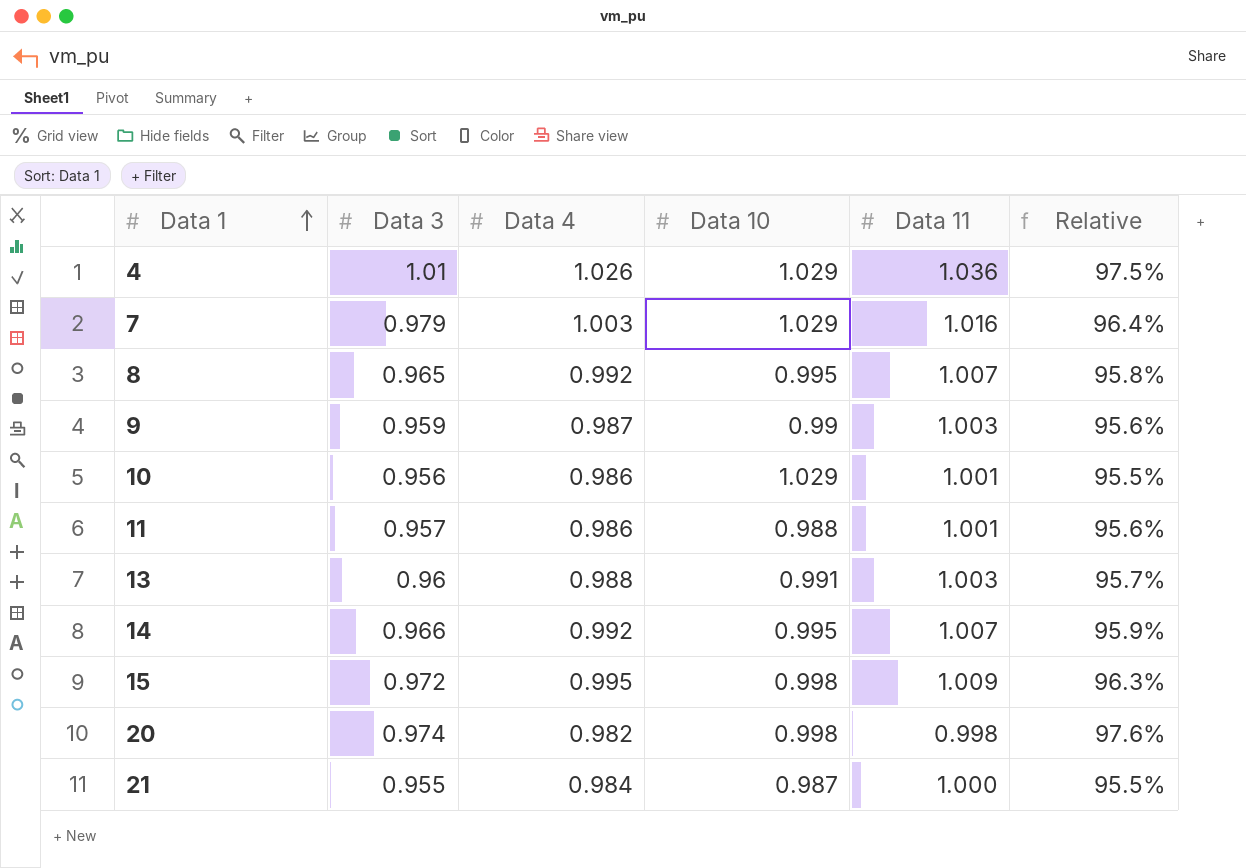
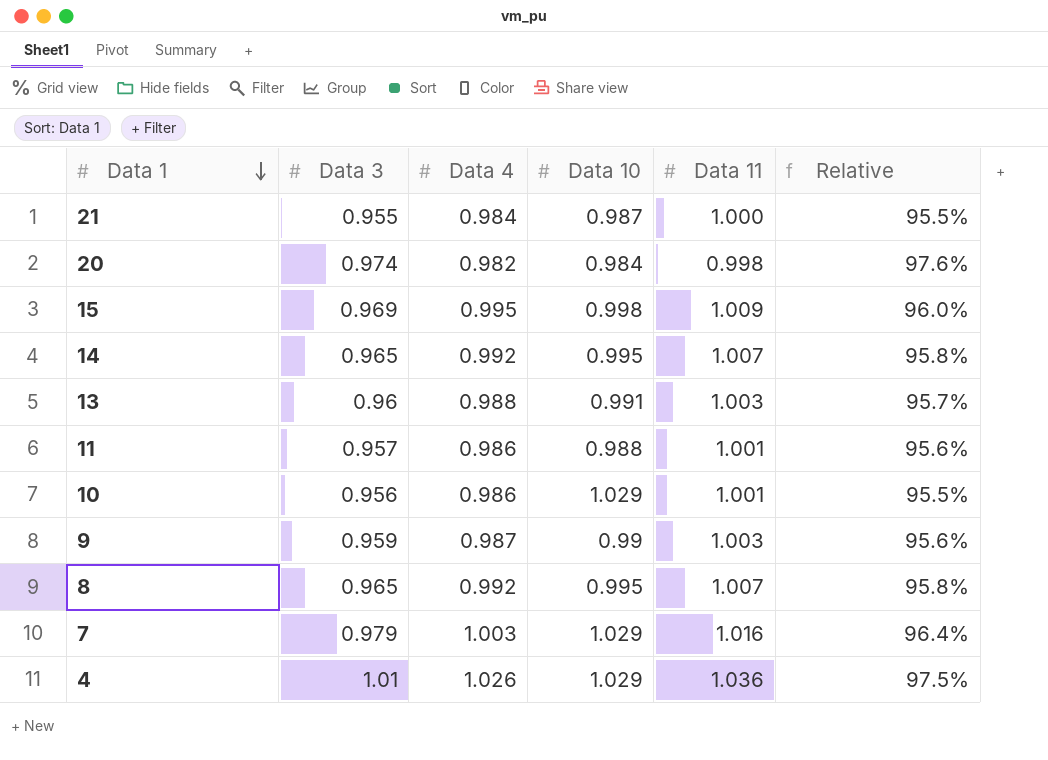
row order: Data 1 ascending -> Data 1 descending
20 | Data 10: 0.998 -> 0.984
15 | Data 3: 0.972 -> 0.969
15 | Relative: 96.3% -> 96.0%
14 | Data 3: 0.966 -> 0.965
14 | Relative: 95.9% -> 95.8%

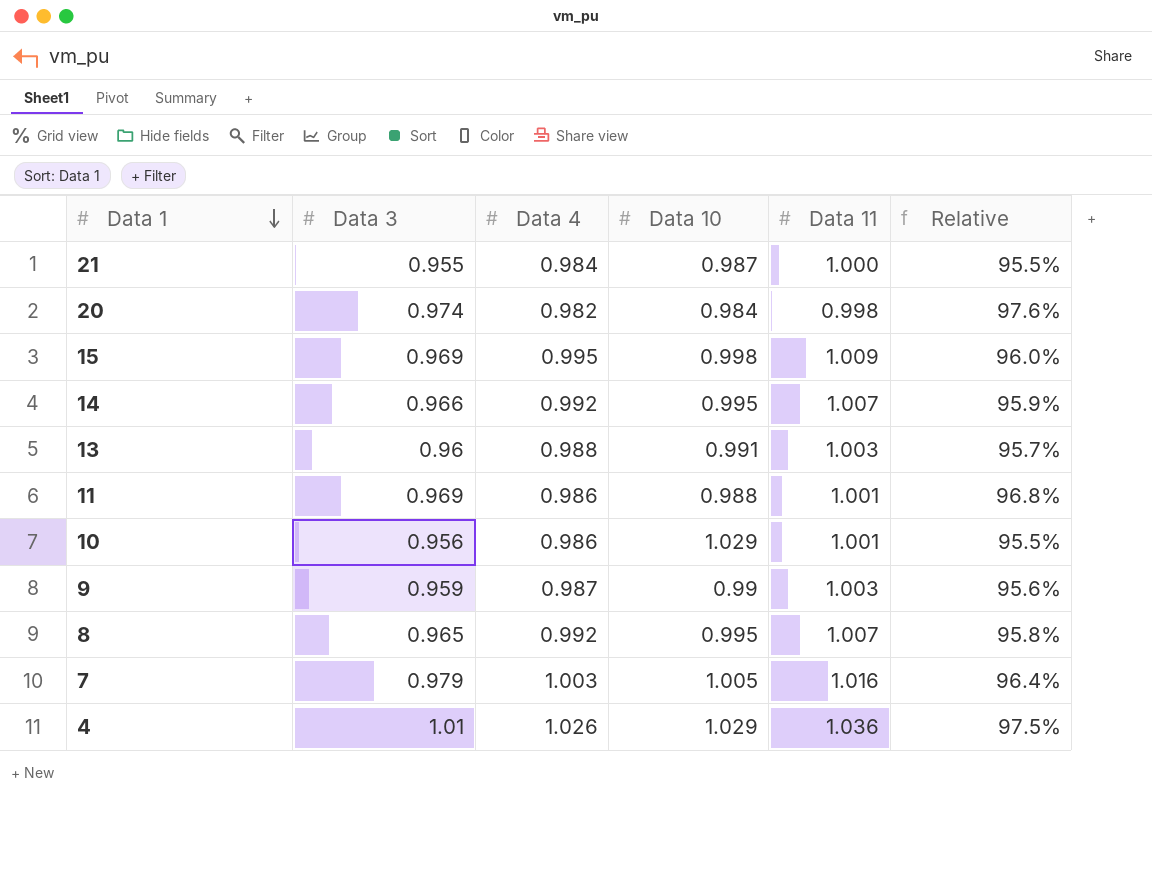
14 | Data 3: 0.965 -> 0.966
14 | Relative: 95.8% -> 95.9%
11 | Data 3: 0.957 -> 0.969
11 | Relative: 95.6% -> 96.8%
7 | Data 10: 1.029 -> 1.005

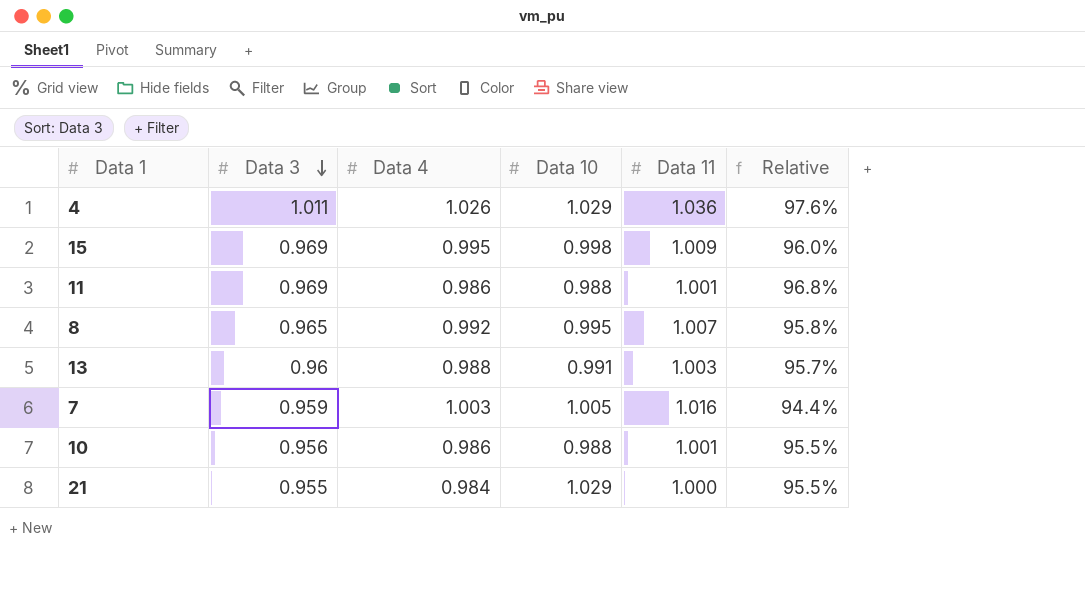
row order: Data 1 descending -> Data 3 descending
row 20: 0.974 | 0.982 | 0.984 | 0.998 | 97.6% -> none
row 14: 0.966 | 0.992 | 0.995 | 1.007 | 95.9% -> none
row 9: 0.959 | 0.987 | 0.99 | 1.003 | 95.6% -> none
4 | Data 3: 1.01 -> 1.011
4 | Relative: 97.5% -> 97.6%
7 | Data 3: 0.979 -> 0.959
7 | Relative: 96.4% -> 94.4%
10 | Data 10: 1.029 -> 0.988
21 | Data 10: 0.987 -> 1.029

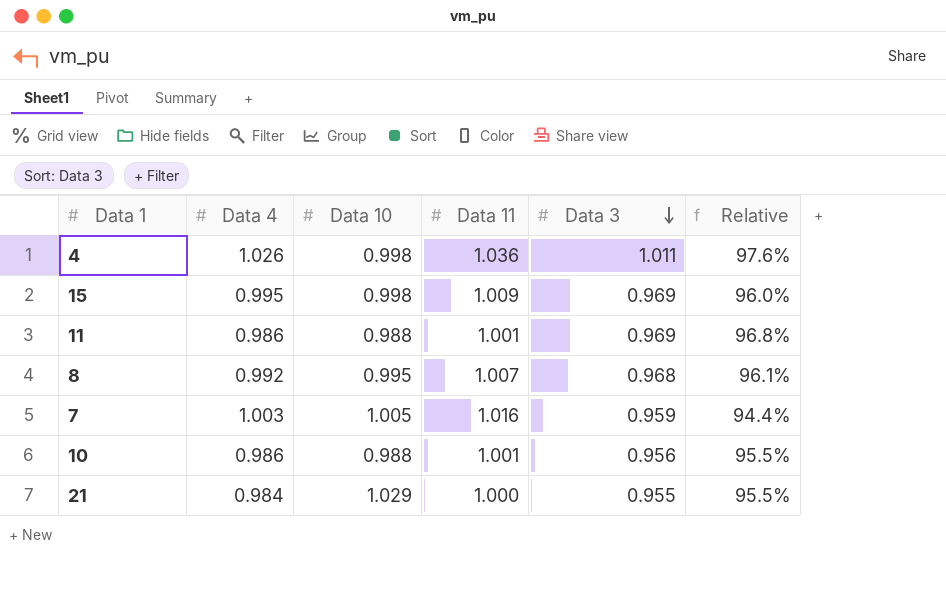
column Data 3 | position: 2 -> 5
row 13: 0.96 | 0.988 | 0.991 | 1.003 | 95.7% -> none
4 | Data 10: 1.029 -> 0.998
8 | Data 3: 0.965 -> 0.968
8 | Relative: 95.8% -> 96.1%

